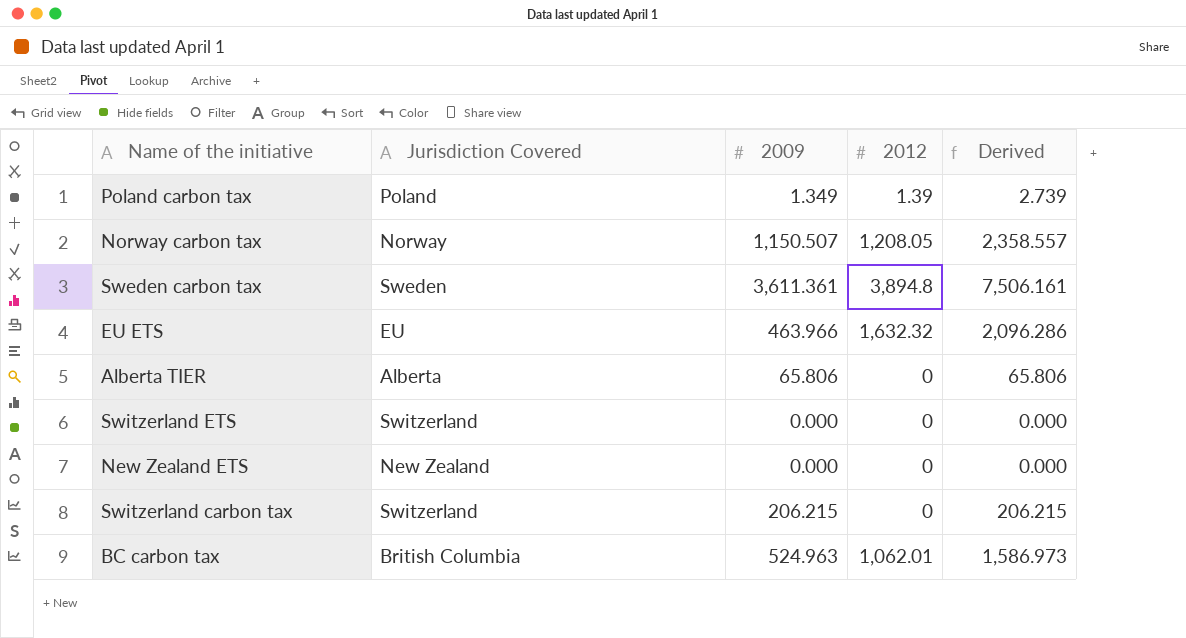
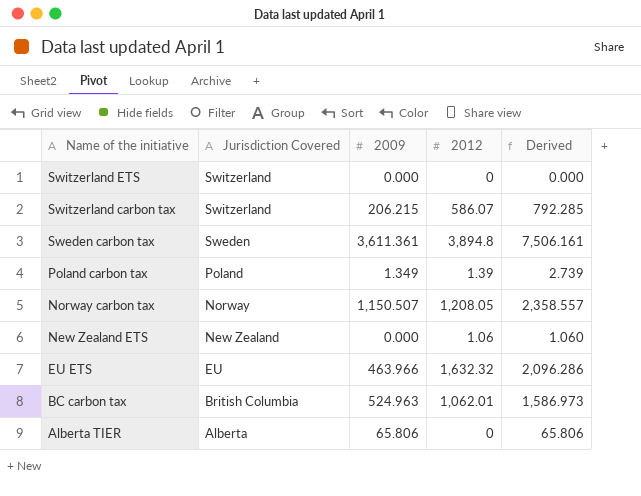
row order: none -> Name of the initiative descending
Switzerland carbon tax | 2012: 0 -> 586.07
Switzerland carbon tax | Derived: 206.215 -> 792.285
New Zealand ETS | 2012: 0 -> 1.06
New Zealand ETS | Derived: 0.000 -> 1.060

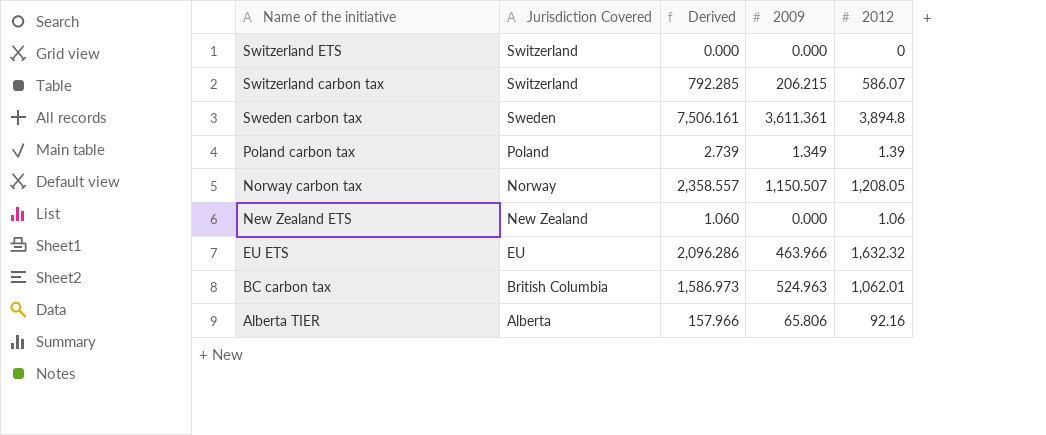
column Derived | position: 5 -> 3
Alberta TIER | Derived: 65.806 -> 157.966
Alberta TIER | 2012: 0 -> 92.16

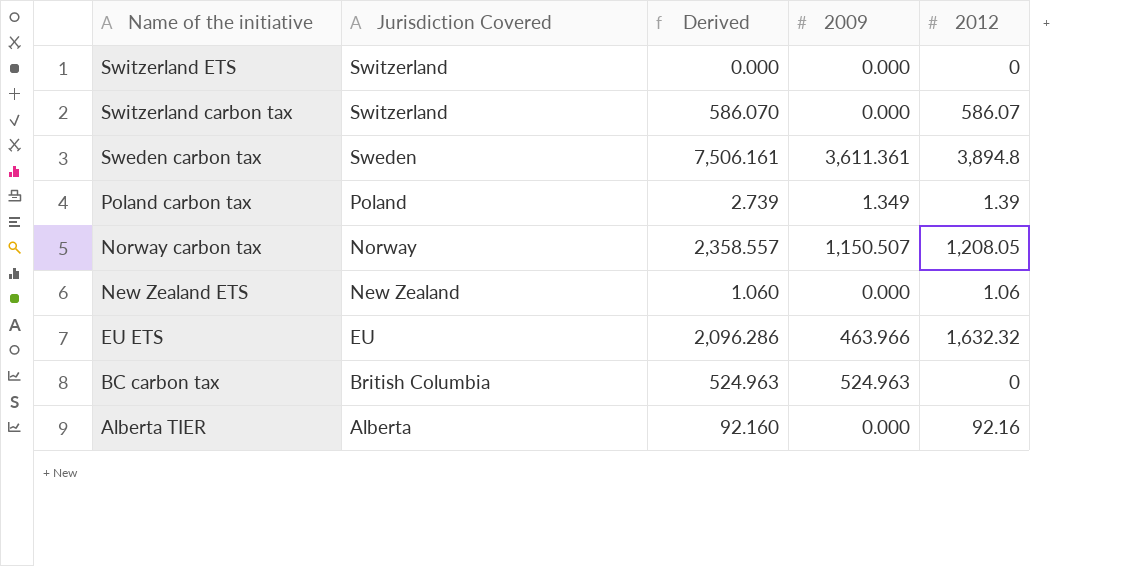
Switzerland carbon tax | Derived: 792.285 -> 586.070
Switzerland carbon tax | 2009: 206.215 -> 0.000
BC carbon tax | Derived: 1,586.973 -> 524.963
BC carbon tax | 2012: 1,062.01 -> 0
Alberta TIER | Derived: 157.966 -> 92.160
Alberta TIER | 2009: 65.806 -> 0.000

